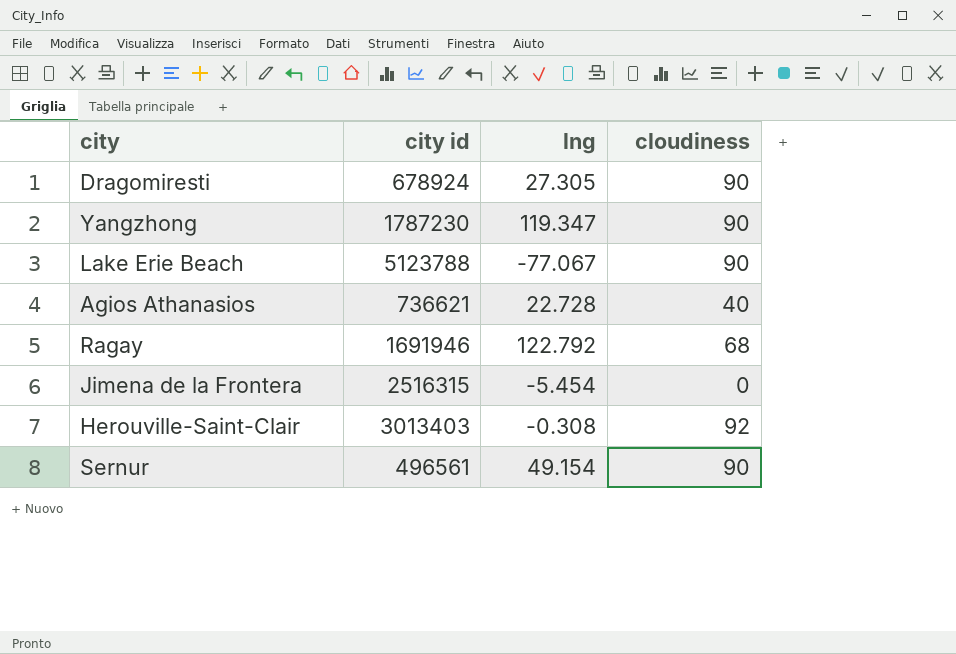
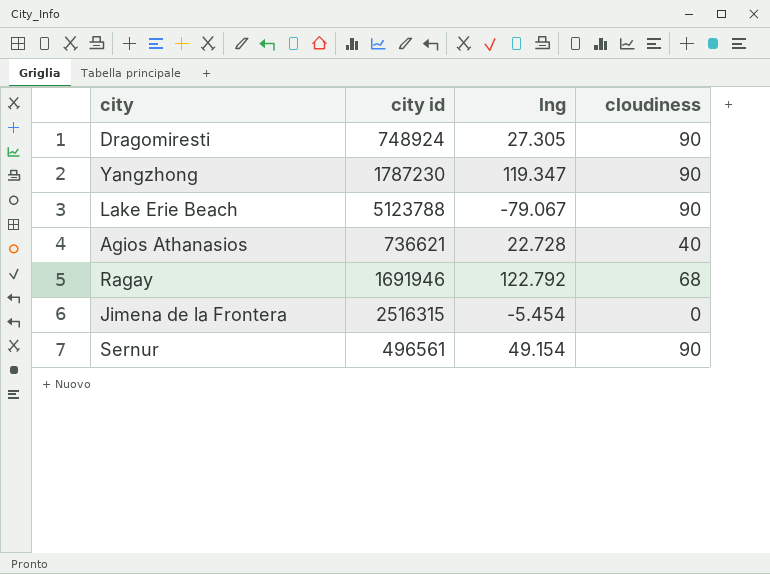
row Herouville-Saint-Clair: 3013403 | -0.308 | 92 -> none
Dragomiresti | city id: 678924 -> 748924
Lake Erie Beach | lng: -77.067 -> -79.067

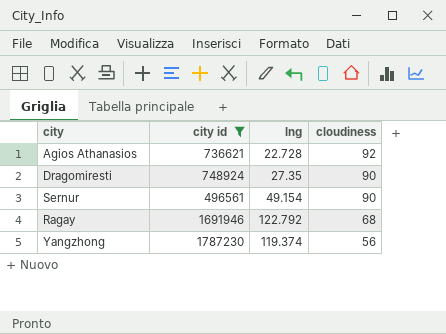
filter: none -> city id <= 1787230
row order: none -> cloudiness descending
Agios Athanasios | cloudiness: 40 -> 92
Dragomiresti | lng: 27.305 -> 27.35
Yangzhong | lng: 119.347 -> 119.374
Yangzhong | cloudiness: 90 -> 56

